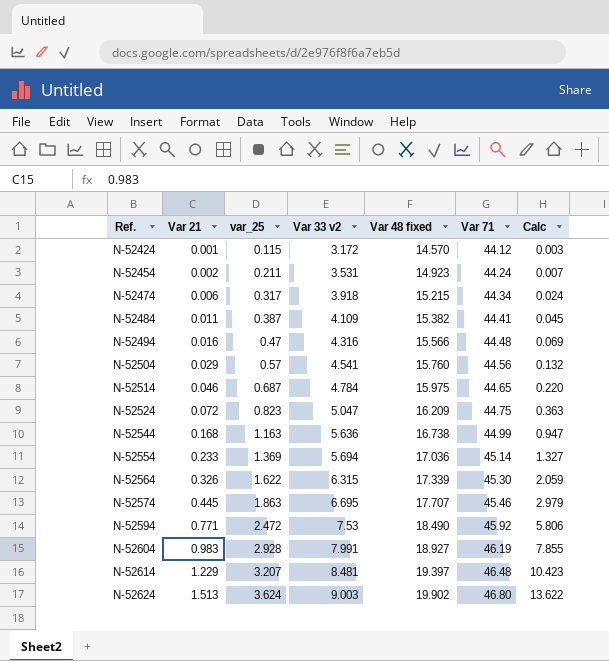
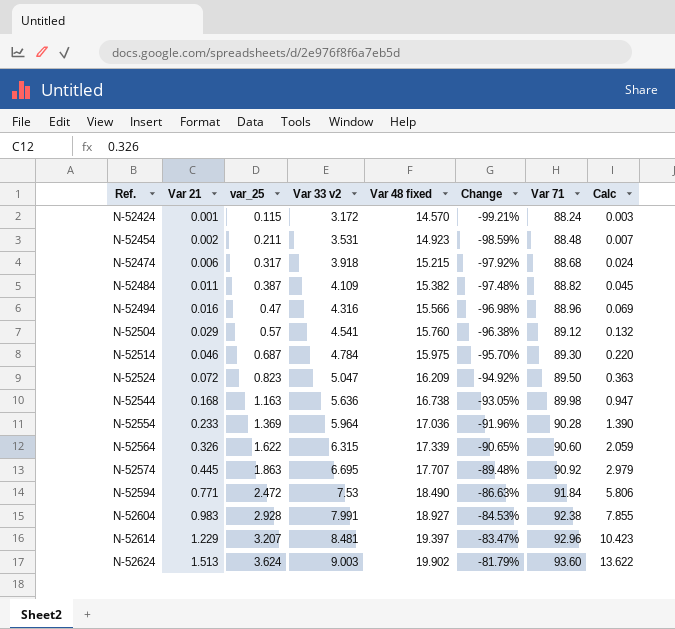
column Change | formula: none -> ([var_25] - [Var 48 fixed]) / [Var 48 fixed]
N-52424 | Var 71: 44.12 -> 88.24
N-52454 | Var 71: 44.24 -> 88.48
N-52474 | Var 71: 44.34 -> 88.68
N-52484 | Var 71: 44.41 -> 88.82
N-52494 | Var 71: 44.48 -> 88.96
N-52504 | Var 71: 44.56 -> 89.12
N-52514 | Var 71: 44.65 -> 89.30
N-52524 | Var 71: 44.75 -> 89.50
N-52544 | Var 71: 44.99 -> 89.98
N-52554 | Var 33 v2: 5.694 -> 5.964
N-52554 | Var 71: 45.14 -> 90.28
N-52554 | Calc: 1.327 -> 1.390
N-52564 | Var 71: 45.30 -> 90.60
N-52574 | Var 71: 45.46 -> 90.92
N-52594 | Var 71: 45.92 -> 91.84
N-52604 | Var 71: 46.19 -> 92.38
N-52614 | Var 71: 46.48 -> 92.96
N-52624 | Var 71: 46.80 -> 93.60

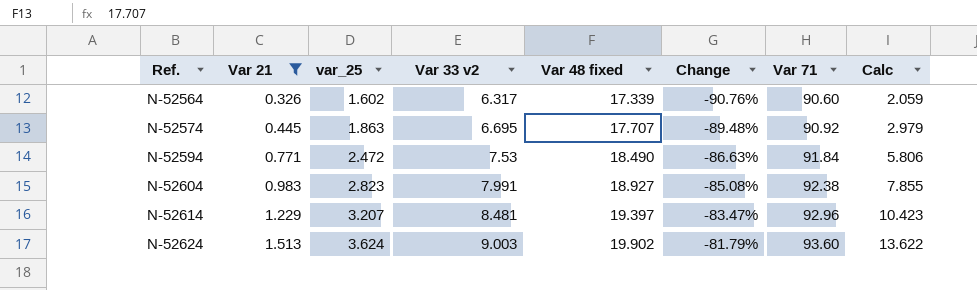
filter: none -> Var 21 >= 0.326
N-52564 | var_25: 1.622 -> 1.602
N-52564 | Var 33 v2: 6.315 -> 6.317
N-52564 | Change: -90.65% -> -90.76%
N-52604 | var_25: 2.928 -> 2.823
N-52604 | Change: -84.53% -> -85.08%

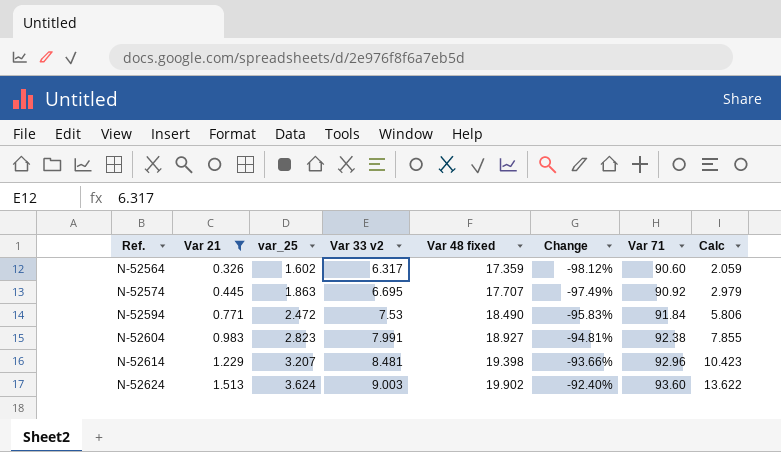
column Change | formula: ([var_25] - [Var 48 fixed]) / [Var 48 fixed] -> ([Var 21] - [Var 48 fixed]) / [Var 48 fixed]
N-52564 | Var 48 fixed: 17.339 -> 17.359
N-52614 | Var 48 fixed: 19.397 -> 19.398

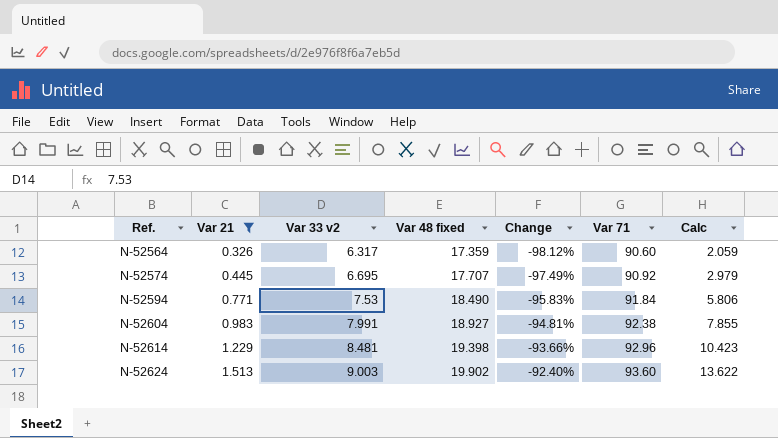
column var_25 | position: 3 -> none

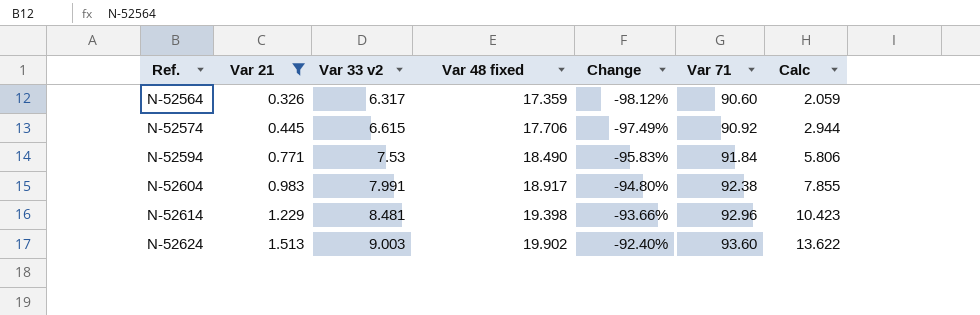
N-52574 | Var 33 v2: 6.695 -> 6.615
N-52574 | Var 48 fixed: 17.707 -> 17.706
N-52574 | Calc: 2.979 -> 2.944
N-52604 | Var 48 fixed: 18.927 -> 18.917
N-52604 | Change: -94.81% -> -94.80%

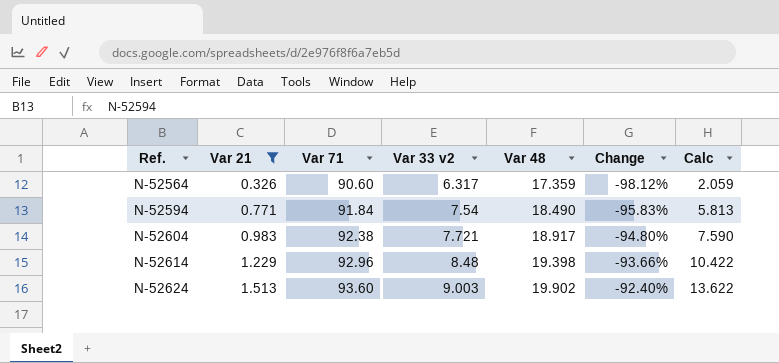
column Var 71 | position: 6 -> 3
column name: Var 48 fixed -> Var 48
row N-52574: 0.445 | 6.615 | 17.706 | -97.49% | 90.92 | 2.944 -> none
N-52594 | Var 33 v2: 7.53 -> 7.54
N-52594 | Calc: 5.806 -> 5.813
N-52604 | Var 33 v2: 7.991 -> 7.721
N-52604 | Calc: 7.855 -> 7.590
N-52614 | Var 33 v2: 8.481 -> 8.48
N-52614 | Calc: 10.423 -> 10.422

